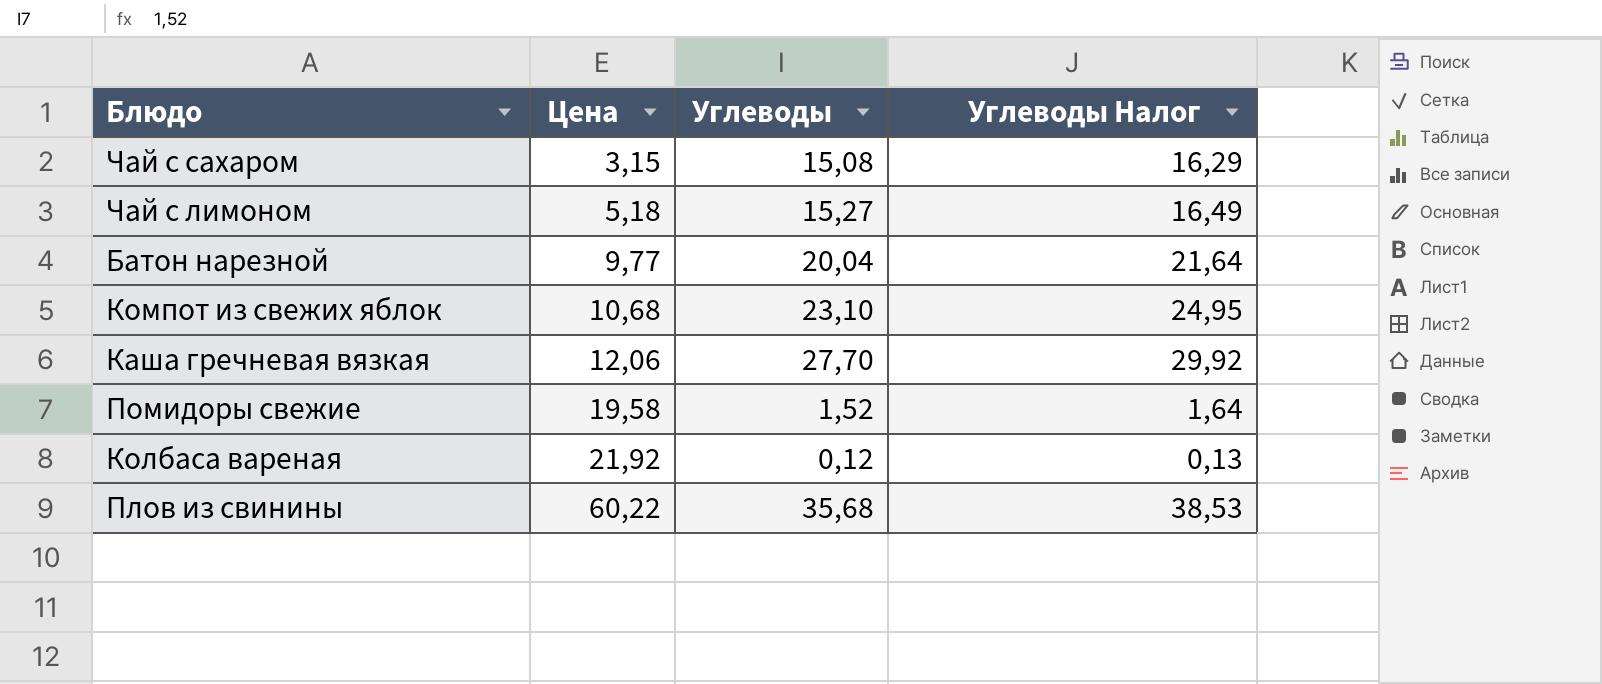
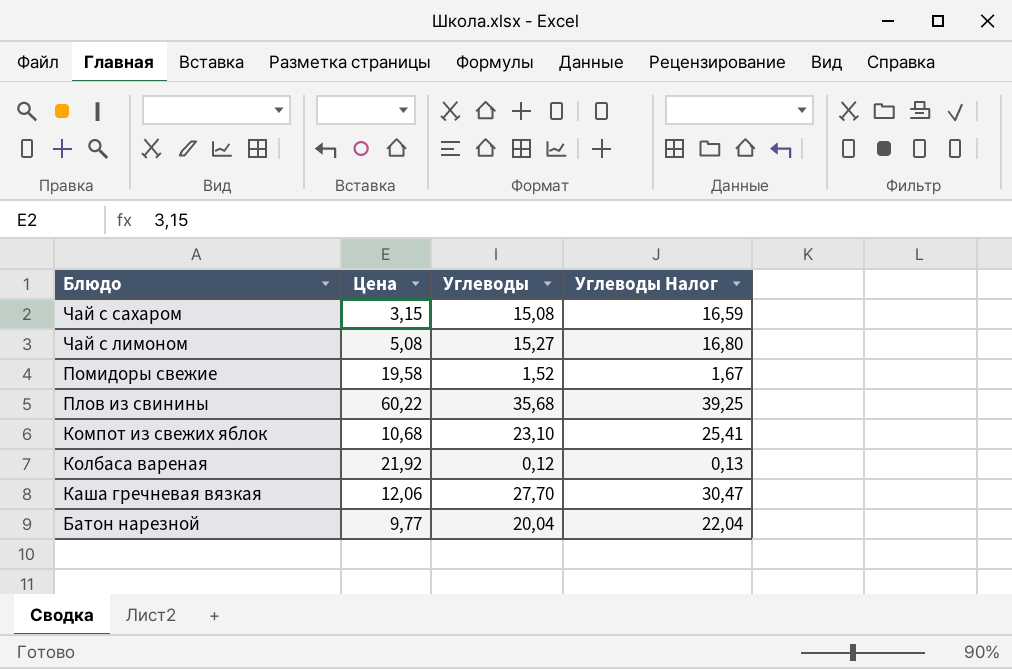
row order: Цена ascending -> Блюдо descending
column Углеводы Налог | formula: [Углеводы] * 1,08 -> [Углеводы] * 1,1
Чай с лимоном | Цена: 5,18 -> 5,08

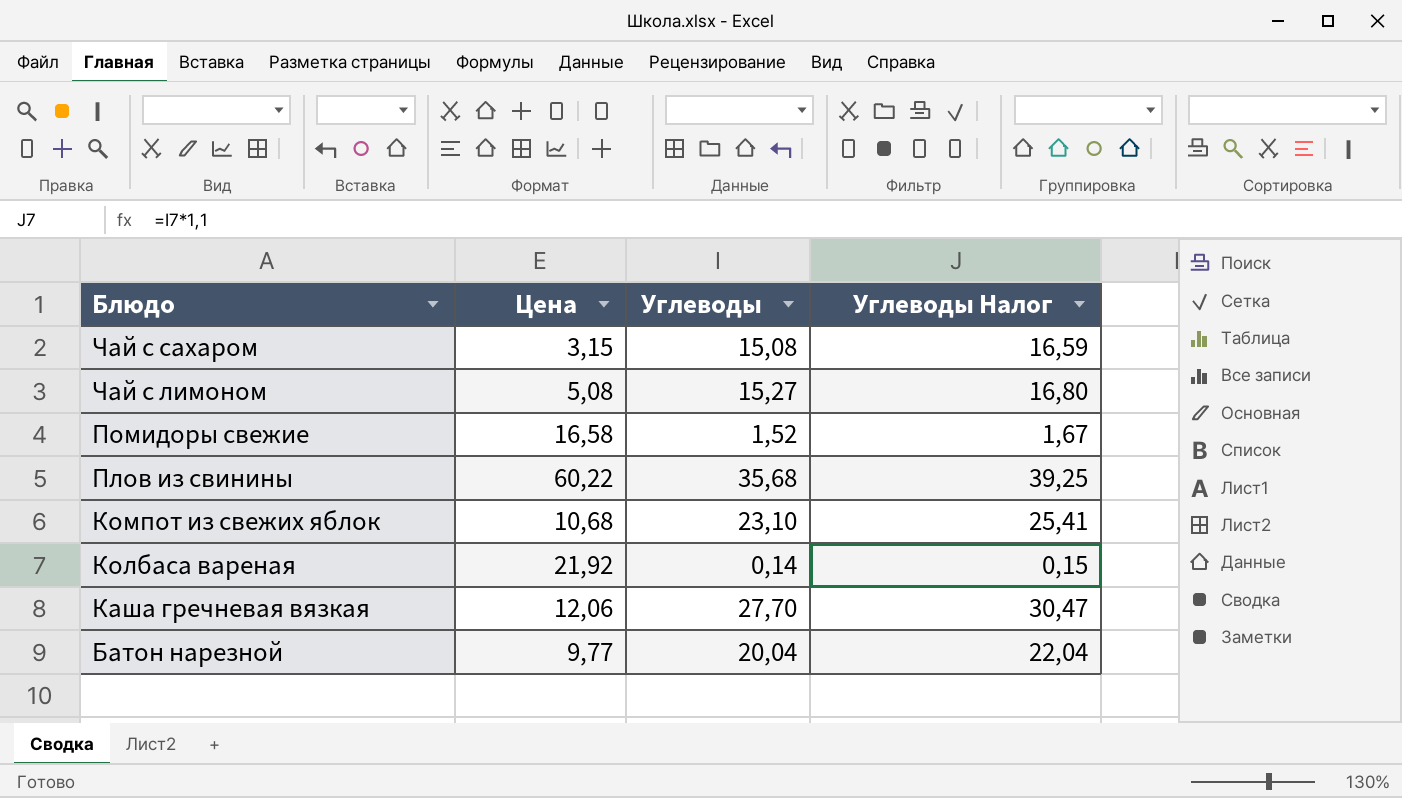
Помидоры свежие | Цена: 19,58 -> 16,58
Колбаса вареная | Углеводы: 0,12 -> 0,14
Колбаса вареная | Углеводы Налог: 0,13 -> 0,15

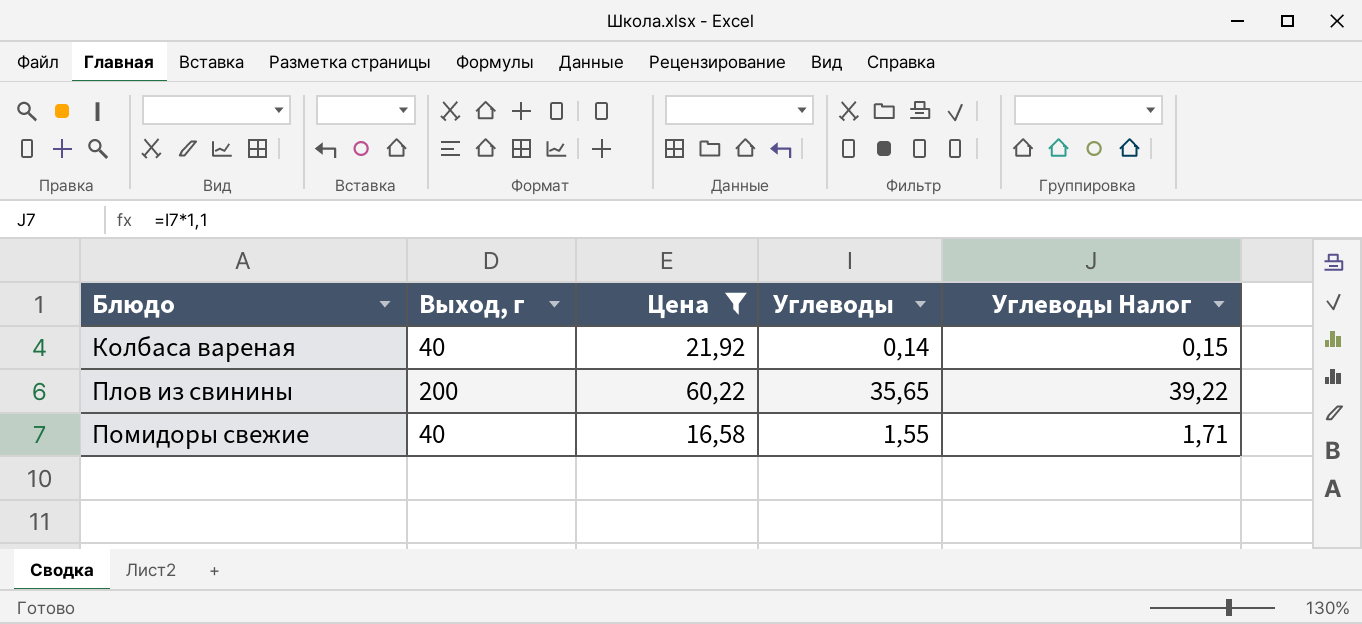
filter: none -> Цена >= 16,58
row order: Блюдо descending -> Блюдо ascending
column Выход, г | position: none -> 2
Плов из свинины | Углеводы: 35,68 -> 35,65
Плов из свинины | Углеводы Налог: 39,25 -> 39,22
Помидоры свежие | Углеводы: 1,52 -> 1,55
Помидоры свежие | Углеводы Налог: 1,67 -> 1,71

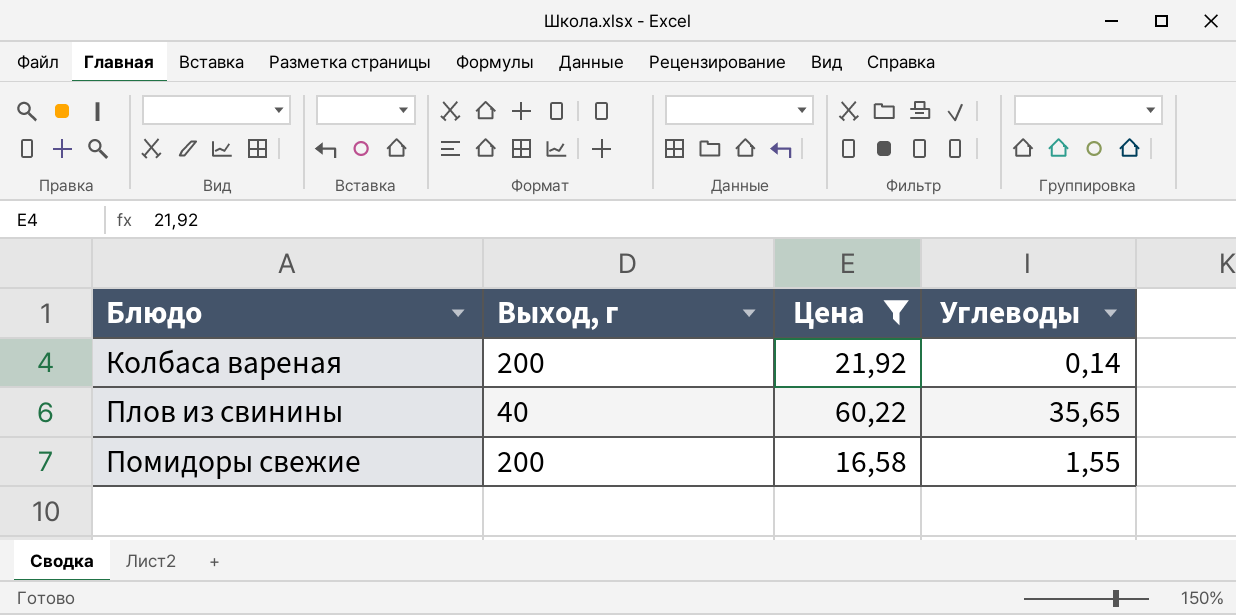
column Углеводы Налог | formula: [Углеводы] * 1,1 -> none
Колбаса вареная | Выход, г: 40 -> 200
Плов из свинины | Выход, г: 200 -> 40
Помидоры свежие | Выход, г: 40 -> 200

